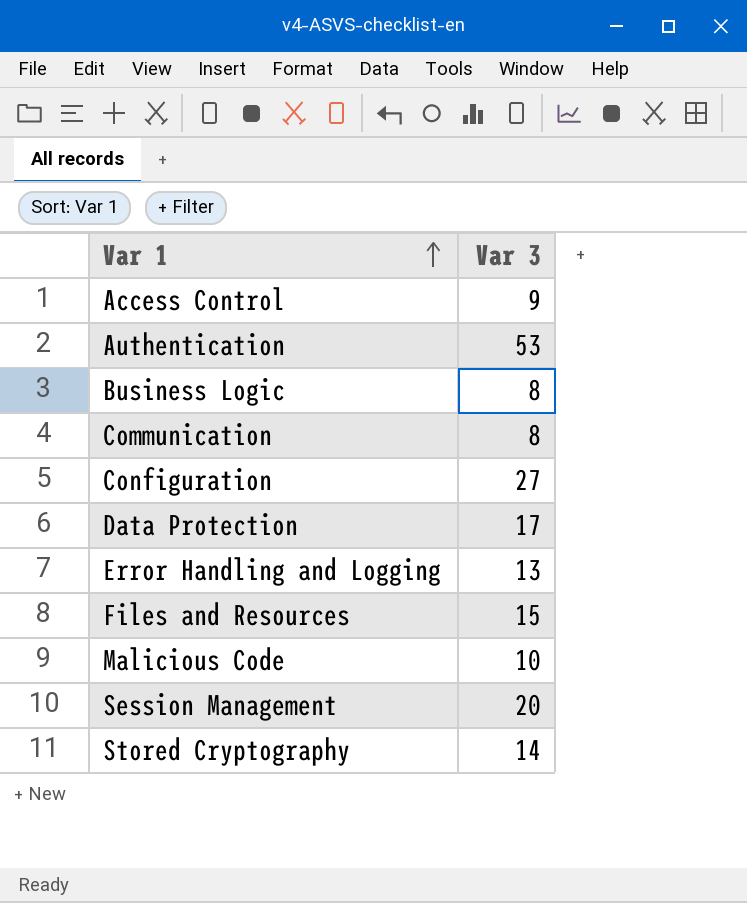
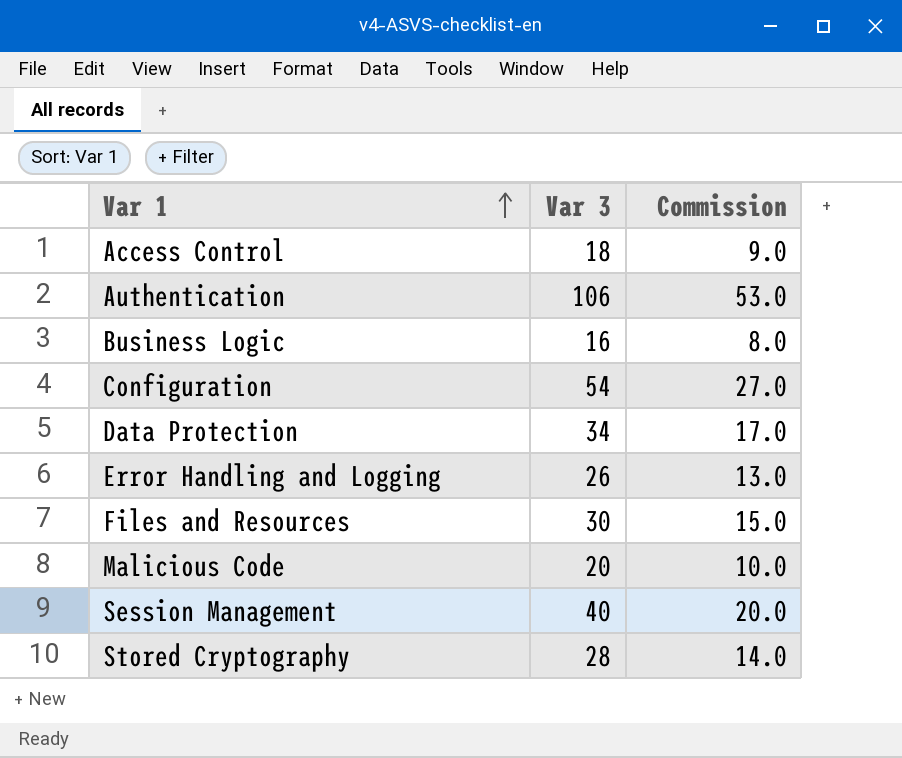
column Commission | formula: none -> [Var 3] * 0.5
row Communication: 8 -> none
Access Control | Var 3: 9 -> 18
Authentication | Var 3: 53 -> 106
Business Logic | Var 3: 8 -> 16
Configuration | Var 3: 27 -> 54
Data Protection | Var 3: 17 -> 34
Error Handling and Logging | Var 3: 13 -> 26
Files and Resources | Var 3: 15 -> 30
Malicious Code | Var 3: 10 -> 20
Session Management | Var 3: 20 -> 40
Stored Cryptography | Var 3: 14 -> 28

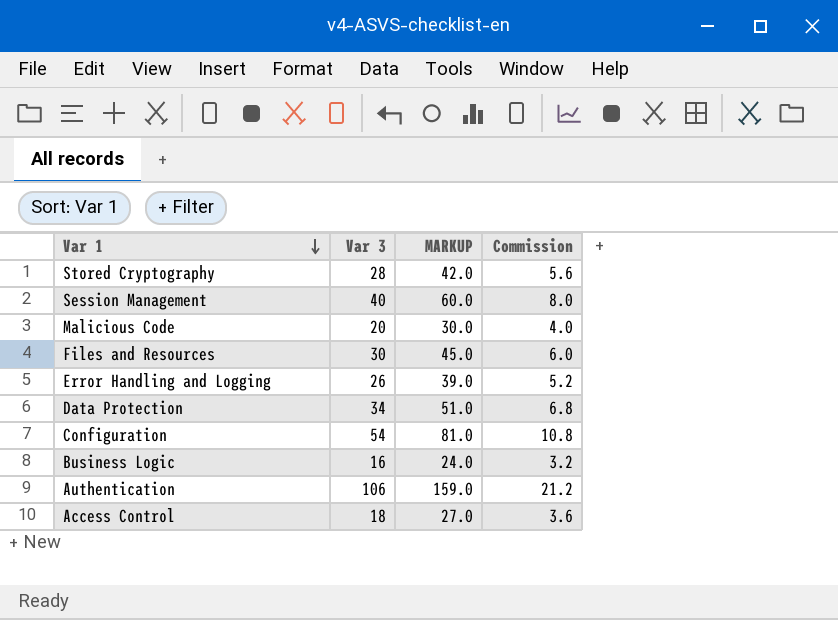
row order: Var 1 ascending -> Var 1 descending
column MARKUP | formula: none -> [Var 3] * 1.5
column Commission | formula: [Var 3] * 0.5 -> [Var 3] * 0.2

